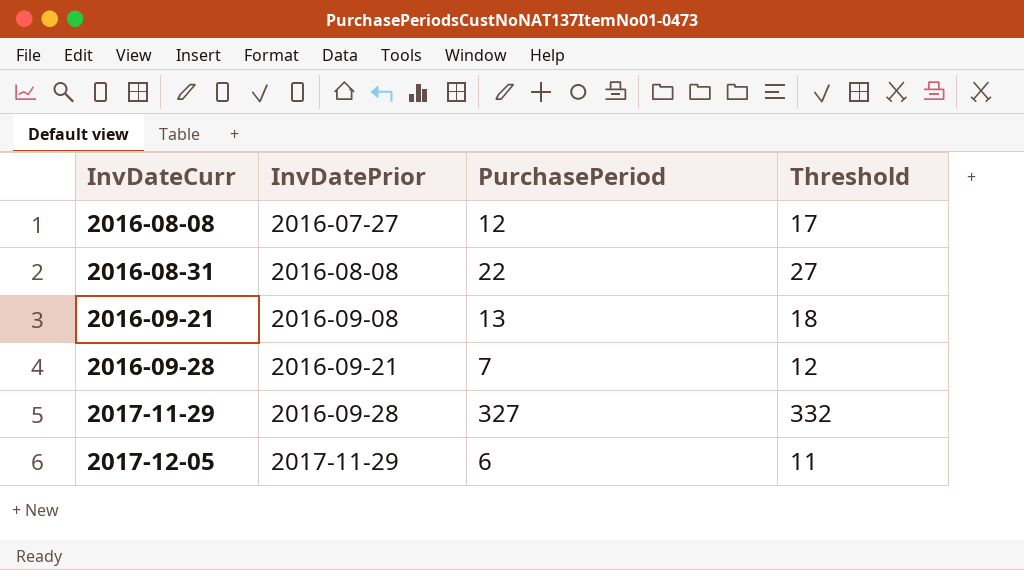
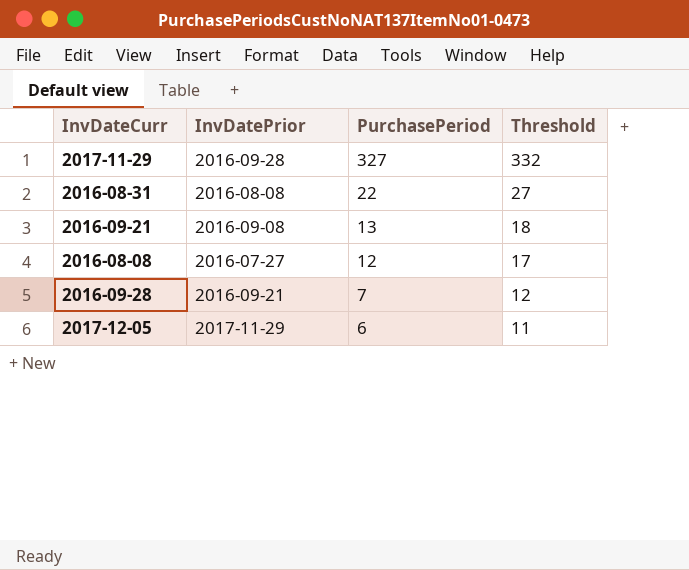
row order: InvDateCurr ascending -> PurchasePeriod descending

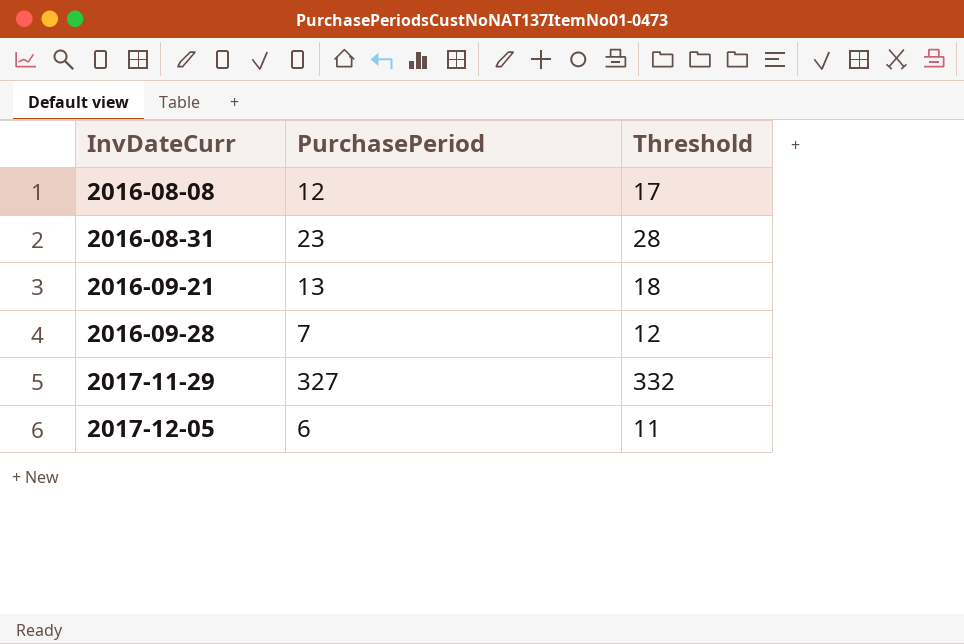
row order: PurchasePeriod descending -> InvDateCurr ascending
column InvDatePrior | position: 2 -> none
2016-08-31 | PurchasePeriod: 22 -> 23
2016-08-31 | Threshold: 27 -> 28

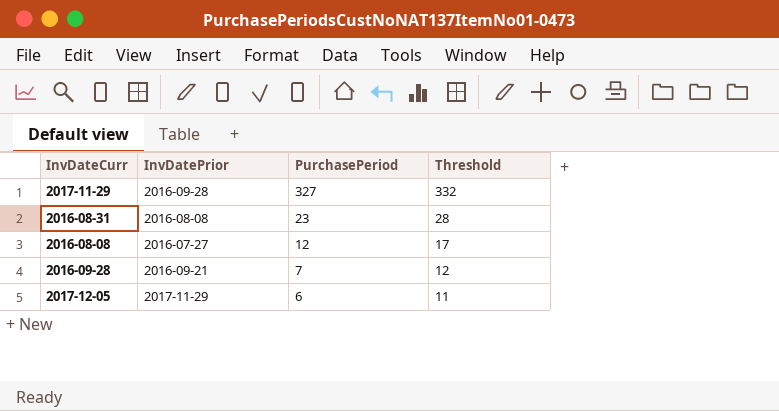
row order: InvDateCurr ascending -> PurchasePeriod descending
column InvDatePrior | position: none -> 2
row 2016-09-21: 13 | 18 -> none

